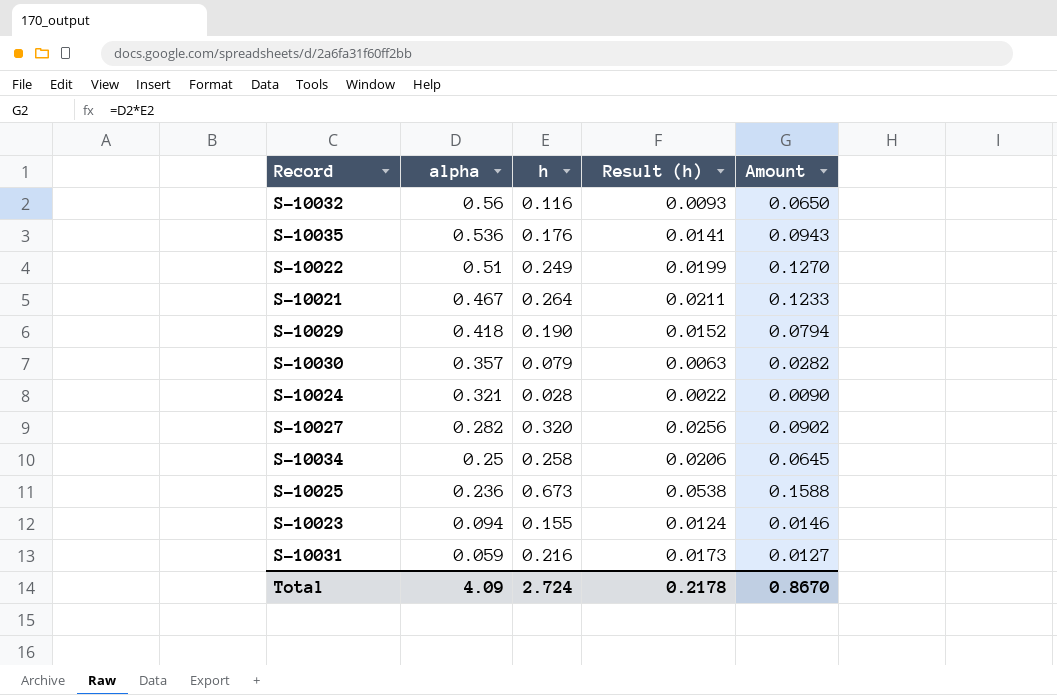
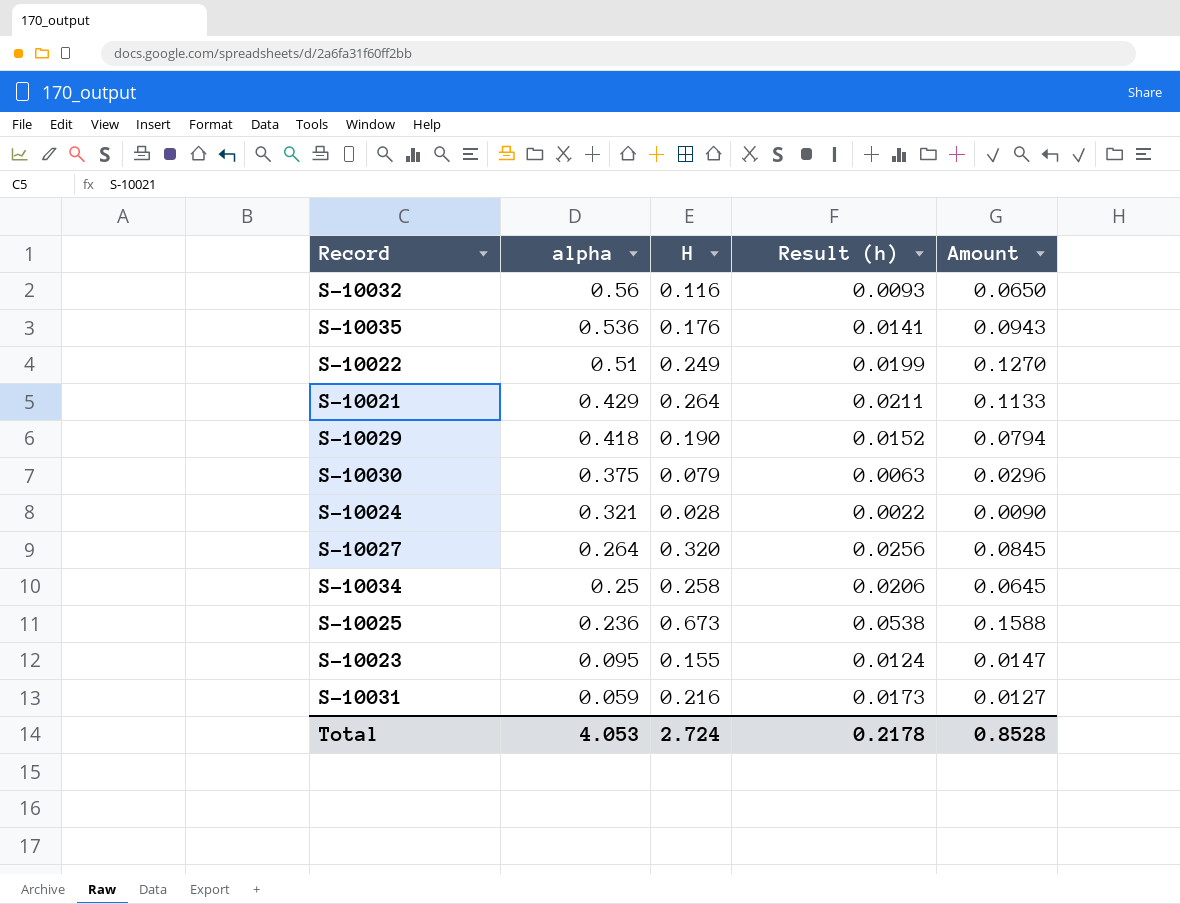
column name: h -> H
S-10021 | alpha: 0.467 -> 0.429
S-10021 | Amount: 0.1233 -> 0.1133
S-10030 | alpha: 0.357 -> 0.375
S-10030 | Amount: 0.0282 -> 0.0296
S-10027 | alpha: 0.282 -> 0.264
S-10027 | Amount: 0.0902 -> 0.0845
S-10023 | alpha: 0.094 -> 0.095
S-10023 | Amount: 0.0146 -> 0.0147
Total | alpha: 4.09 -> 4.053
Total | Amount: 0.8670 -> 0.8528

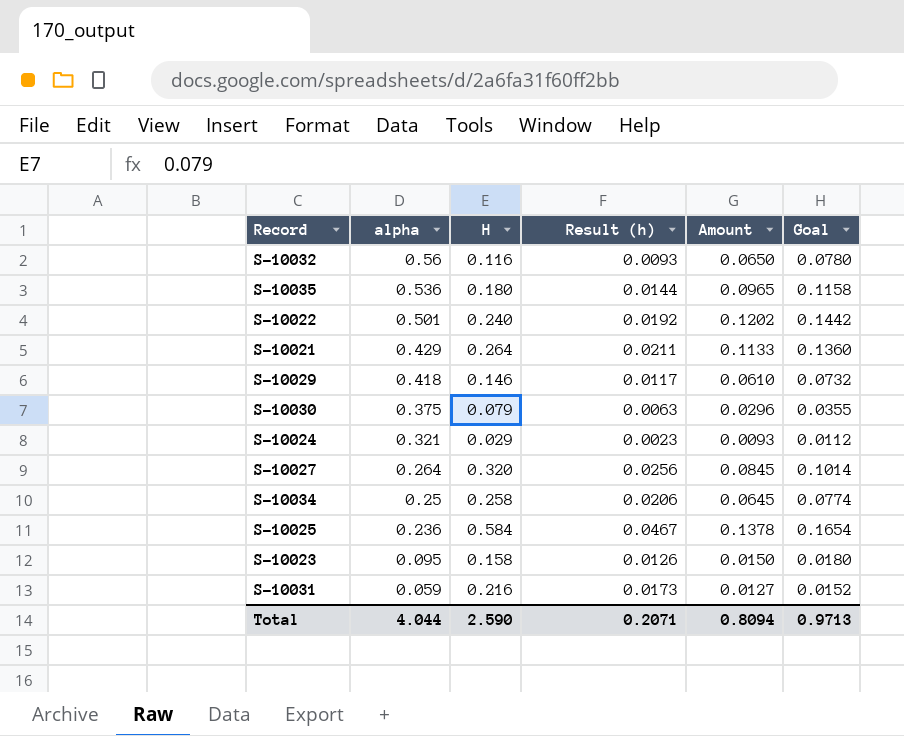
column Goal | formula: none -> [Amount] * 1.2
S-10035 | H: 0.176 -> 0.180
S-10035 | Result (h): 0.0141 -> 0.0144
S-10035 | Amount: 0.0943 -> 0.0965
S-10022 | alpha: 0.51 -> 0.501
S-10022 | H: 0.249 -> 0.240
S-10022 | Result (h): 0.0199 -> 0.0192
S-10022 | Amount: 0.1270 -> 0.1202
S-10029 | H: 0.190 -> 0.146
S-10029 | Result (h): 0.0152 -> 0.0117
S-10029 | Amount: 0.0794 -> 0.0610
S-10024 | H: 0.028 -> 0.029
S-10024 | Result (h): 0.0022 -> 0.0023
S-10024 | Amount: 0.0090 -> 0.0093
S-10025 | H: 0.673 -> 0.584
S-10025 | Result (h): 0.0538 -> 0.0467
S-10025 | Amount: 0.1588 -> 0.1378
S-10023 | H: 0.155 -> 0.158
S-10023 | Result (h): 0.0124 -> 0.0126
S-10023 | Amount: 0.0147 -> 0.0150
Total | alpha: 4.053 -> 4.044
Total | H: 2.724 -> 2.590
Total | Result (h): 0.2178 -> 0.2071
Total | Amount: 0.8528 -> 0.8094

